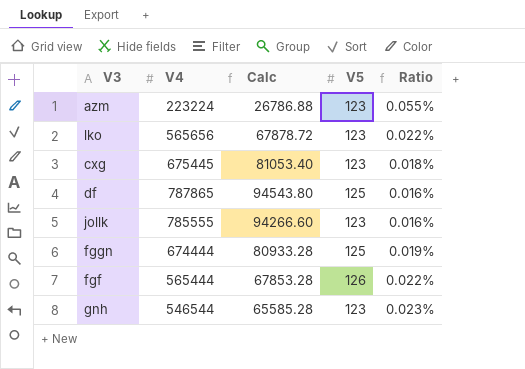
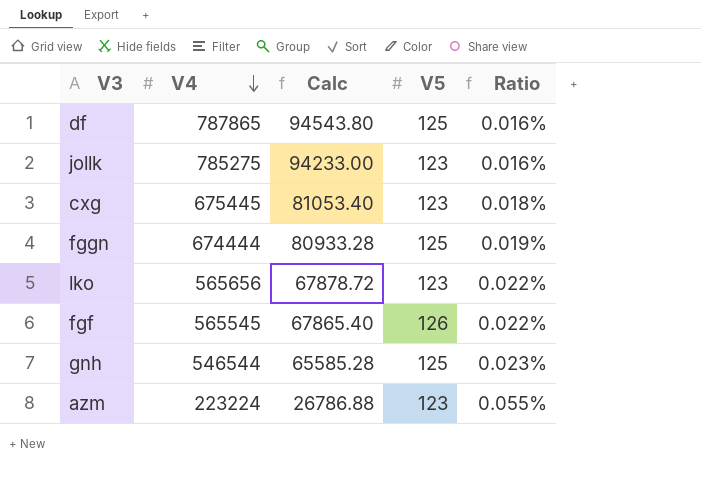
row order: none -> V4 descending
jollk | V4: 785555 -> 785275
jollk | Calc: 94266.60 -> 94233.00
fgf | V4: 565444 -> 565545
fgf | Calc: 67853.28 -> 67865.40
gnh | V5: 123 -> 125

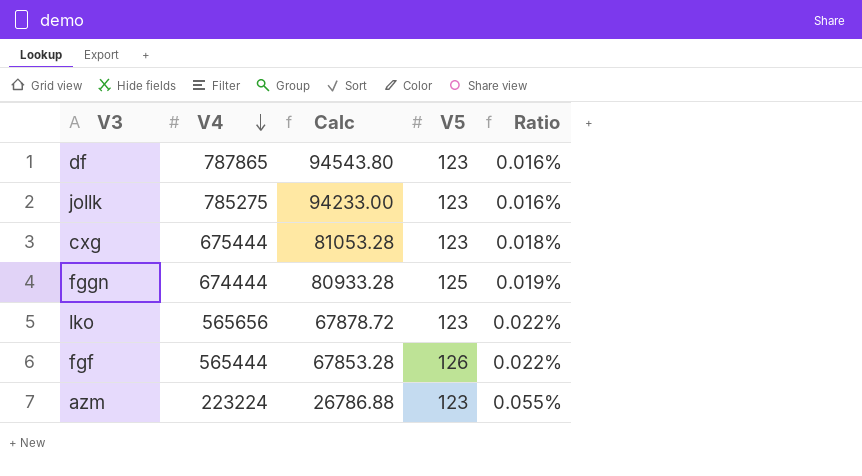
row gnh: 546544 | 65585.28 | 125 | 0.023% -> none
df | V5: 125 -> 123
cxg | V4: 675445 -> 675444
cxg | Calc: 81053.40 -> 81053.28
fgf | V4: 565545 -> 565444
fgf | Calc: 67865.40 -> 67853.28

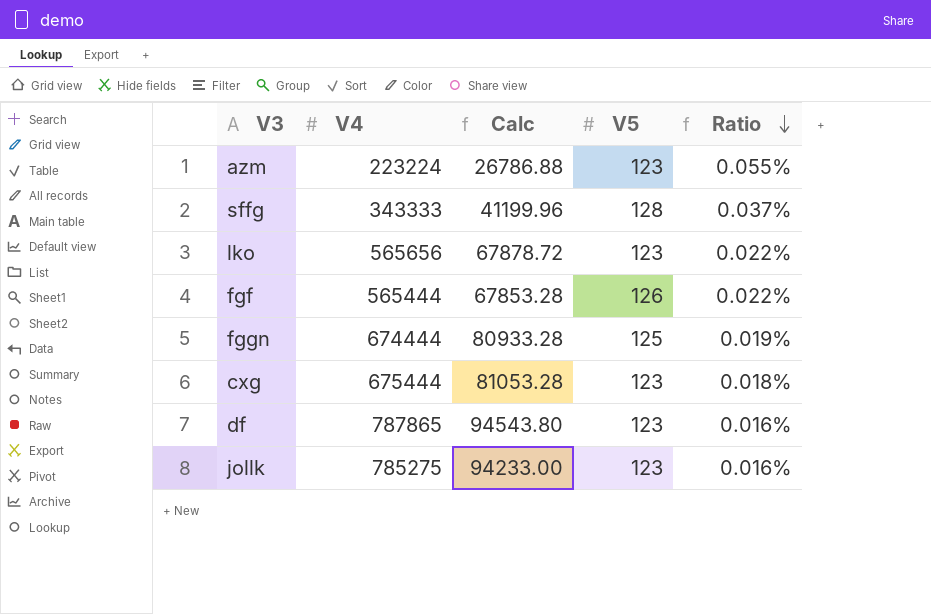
row order: V4 descending -> Ratio descending
row sffg: none -> 343333 | 41199.96 | 128 | 0.037%

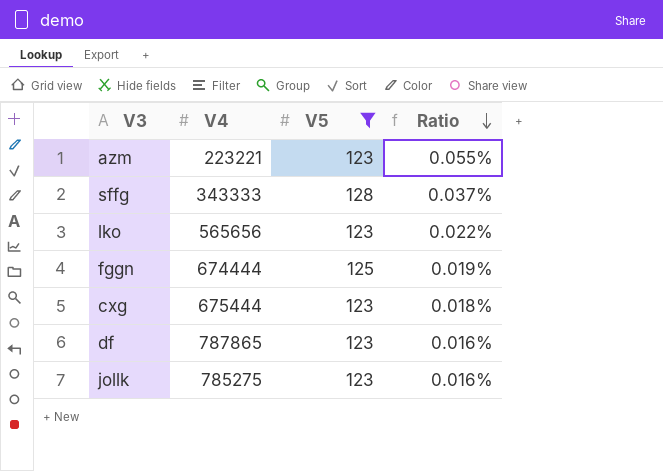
filter: none -> V5 != 126
column Calc | formula: [V4] * 0.12 -> none
azm | V4: 223224 -> 223221

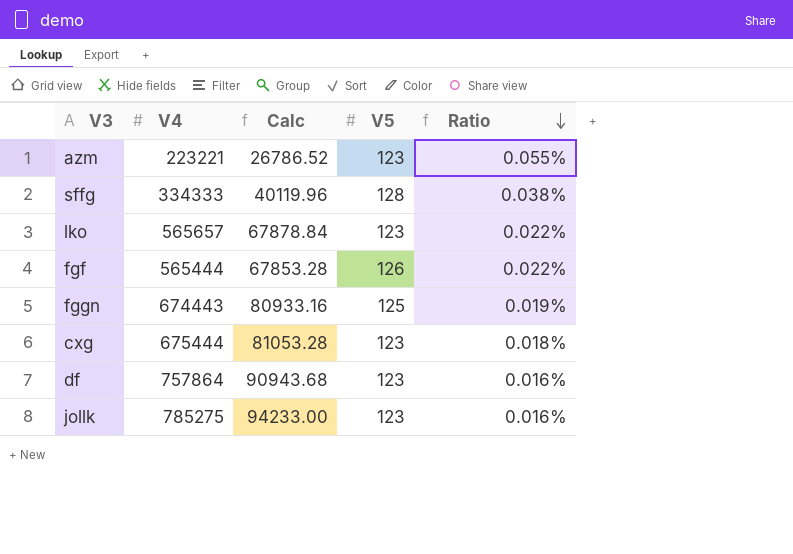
filter: V5 != 126 -> none
column Calc | formula: none -> [V4] * 0.12
sffg | V4: 343333 -> 334333
sffg | Ratio: 0.037% -> 0.038%
lko | V4: 565656 -> 565657
fggn | V4: 674444 -> 674443
df | V4: 787865 -> 757864

